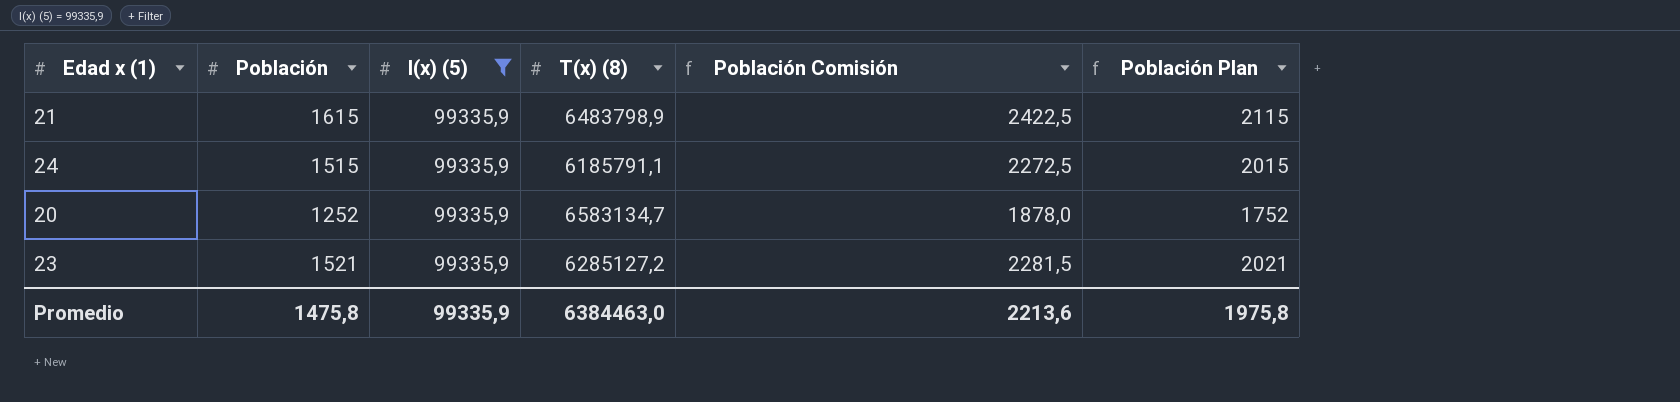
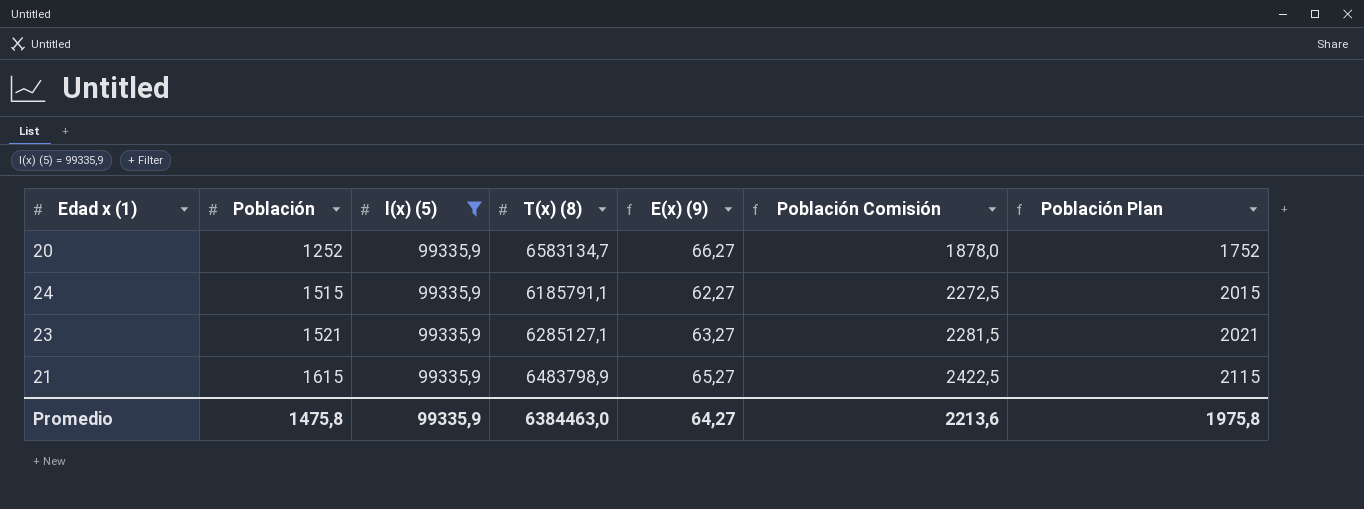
row order: none -> Población ascending
column E(x) (9) | formula: none -> [T(x) (8)] / [l(x) (5)]
23 | T(x) (8): 6285127,2 -> 6285127,1

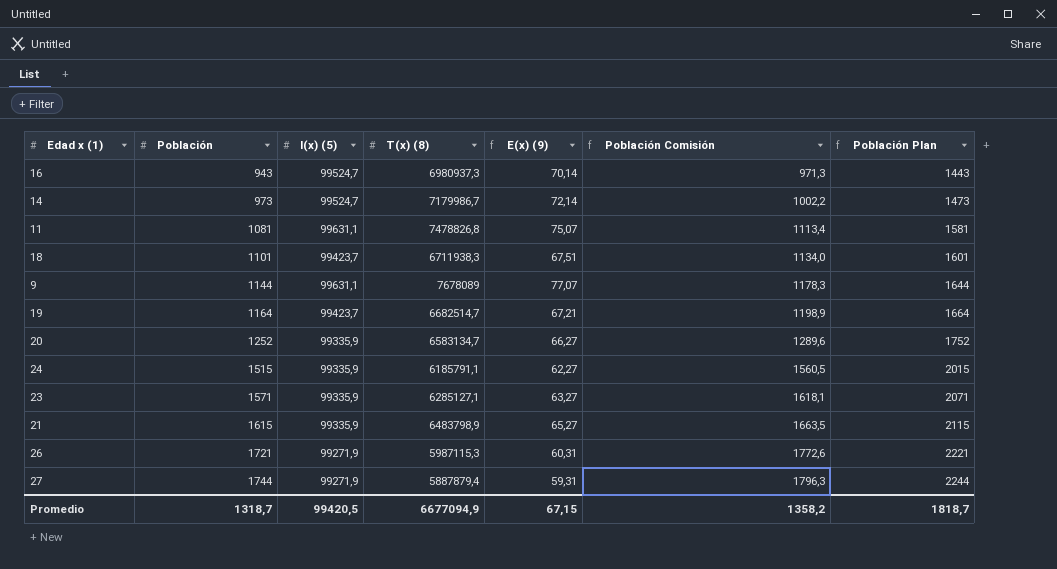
filter: l(x) (5) = 99335,9 -> none
column Población Comisión | formula: [Población] * 1,5 -> [Población] * 1,03
23 | Población: 1521 -> 1571
23 | Población Plan: 2021 -> 2071
Promedio | Población: 1475,8 -> 1318,7
Promedio | l(x) (5): 99335,9 -> 99420,5
Promedio | T(x) (8): 6384463,0 -> 6677094,9
Promedio | E(x) (9): 64,27 -> 67,15
Promedio | Población Comisión: 2213,6 -> 1358,2
Promedio | Población Plan: 1975,8 -> 1818,7

